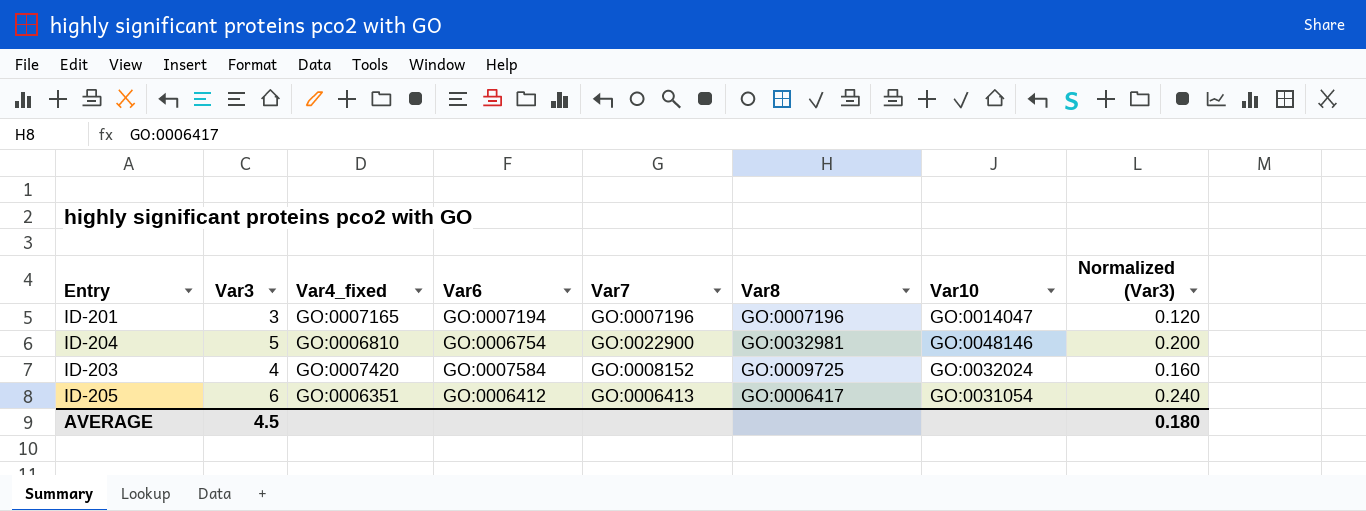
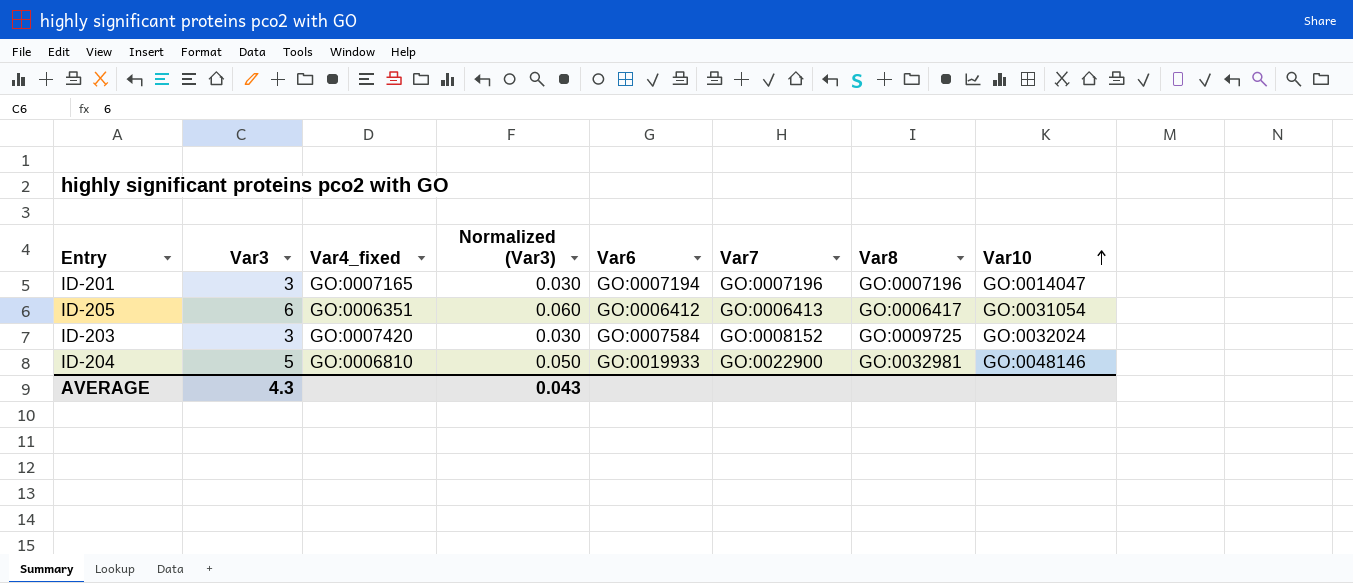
row order: none -> Var10 ascending
column Normalized (Var3) | formula: [Var3] * 0.04 -> [Var3] * 0.01
column Normalized (Var3) | position: 8 -> 4
ID-203 | Var3: 4 -> 3
ID-204 | Var6: GO:0006754 -> GO:0019933
AVERAGE | Var3: 4.5 -> 4.3
AVERAGE | Normalized (Var3): 0.180 -> 0.043

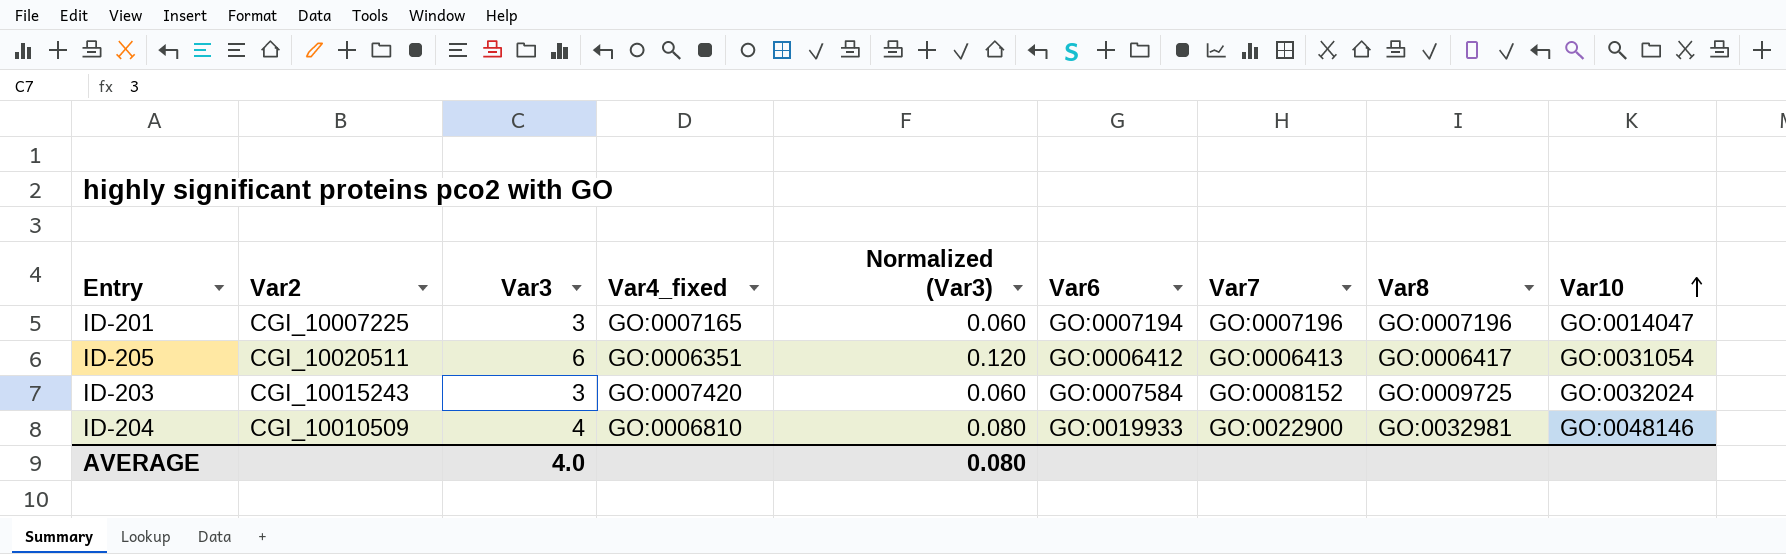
column Var2 | position: none -> 2
column Normalized (Var3) | formula: [Var3] * 0.01 -> [Var3] * 0.02
ID-204 | Var3: 5 -> 4
AVERAGE | Var3: 4.3 -> 4.0
AVERAGE | Normalized (Var3): 0.043 -> 0.080

